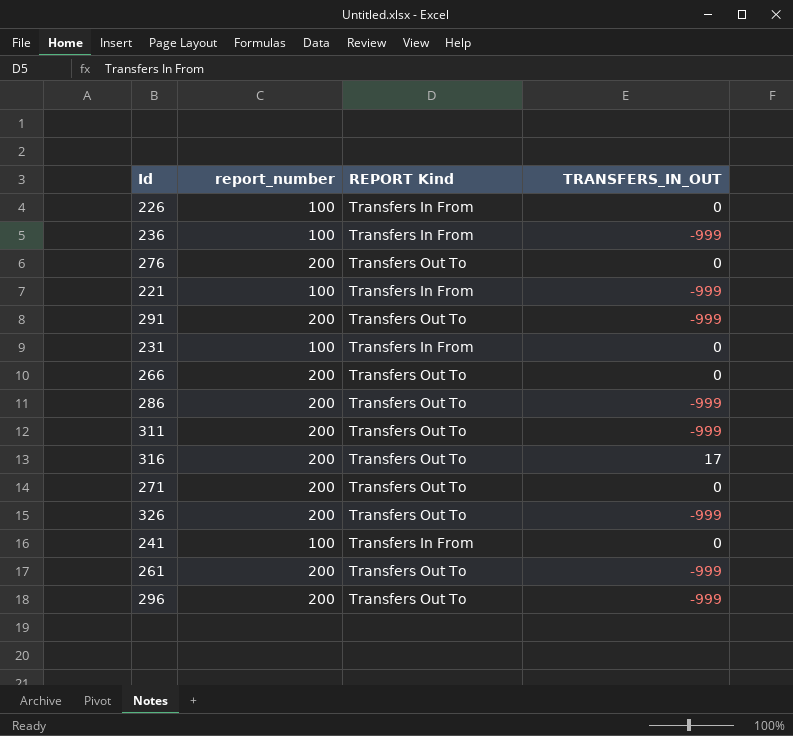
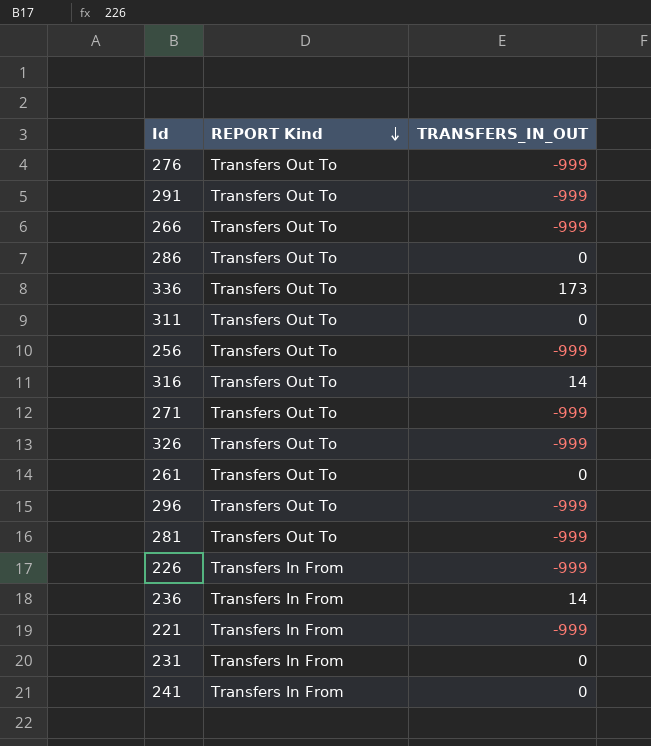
row order: none -> REPORT Kind descending
column report_number | position: 2 -> none
276 | TRANSFERS_IN_OUT: 0 -> -999
266 | TRANSFERS_IN_OUT: 0 -> -999
286 | TRANSFERS_IN_OUT: -999 -> 0
row 336: none -> Transfers Out To | 173
311 | TRANSFERS_IN_OUT: -999 -> 0
row 256: none -> Transfers Out To | -999
316 | TRANSFERS_IN_OUT: 17 -> 14
271 | TRANSFERS_IN_OUT: 0 -> -999
261 | TRANSFERS_IN_OUT: -999 -> 0
row 281: none -> Transfers Out To | -999
226 | TRANSFERS_IN_OUT: 0 -> -999
236 | TRANSFERS_IN_OUT: -999 -> 14

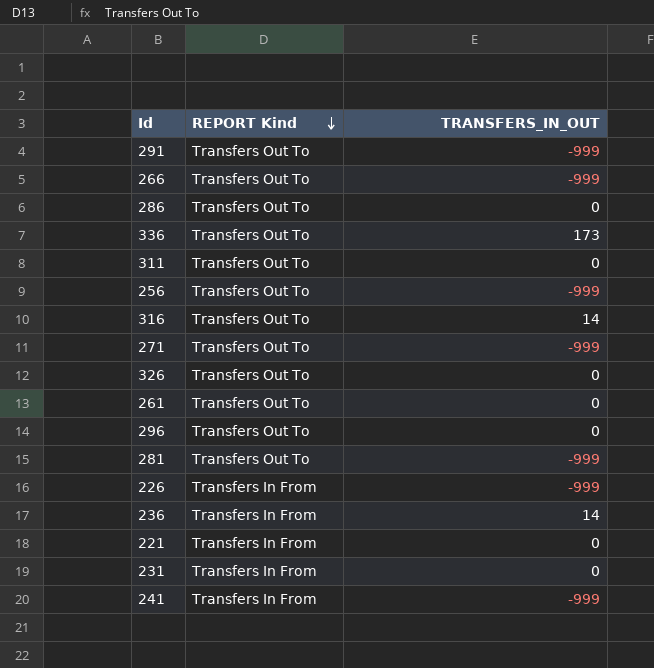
row 276: Transfers Out To | -999 -> none
326 | TRANSFERS_IN_OUT: -999 -> 0
296 | TRANSFERS_IN_OUT: -999 -> 0
221 | TRANSFERS_IN_OUT: -999 -> 0
241 | TRANSFERS_IN_OUT: 0 -> -999

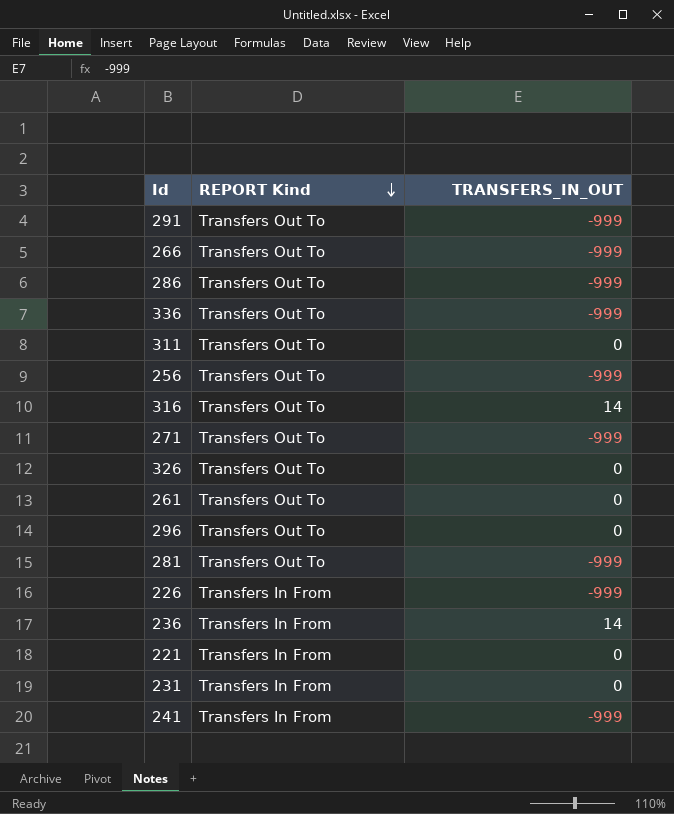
286 | TRANSFERS_IN_OUT: 0 -> -999
336 | TRANSFERS_IN_OUT: 173 -> -999

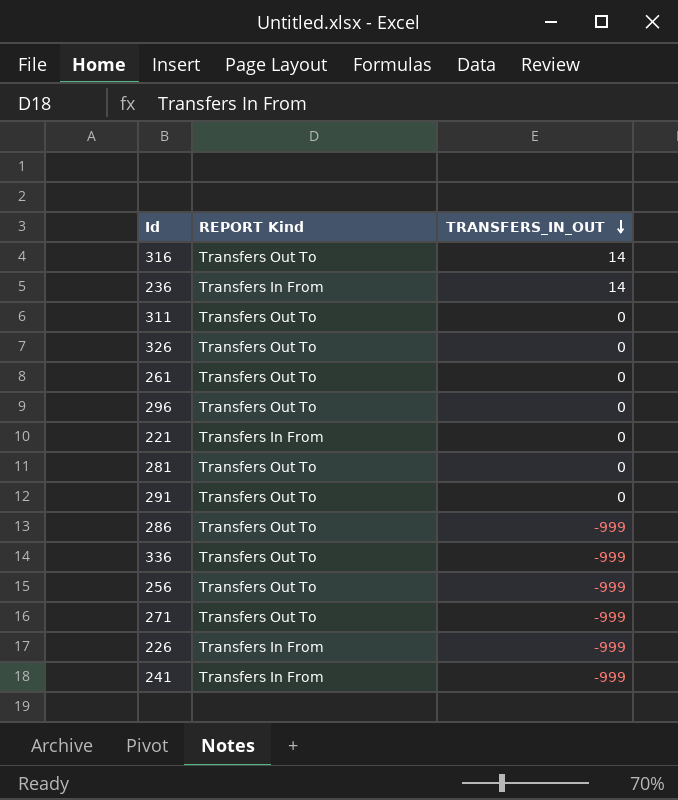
row order: REPORT Kind descending -> TRANSFERS_IN_OUT descending
row 266: Transfers Out To | -999 -> none
row 231: Transfers In From | 0 -> none
281 | TRANSFERS_IN_OUT: -999 -> 0
291 | TRANSFERS_IN_OUT: -999 -> 0

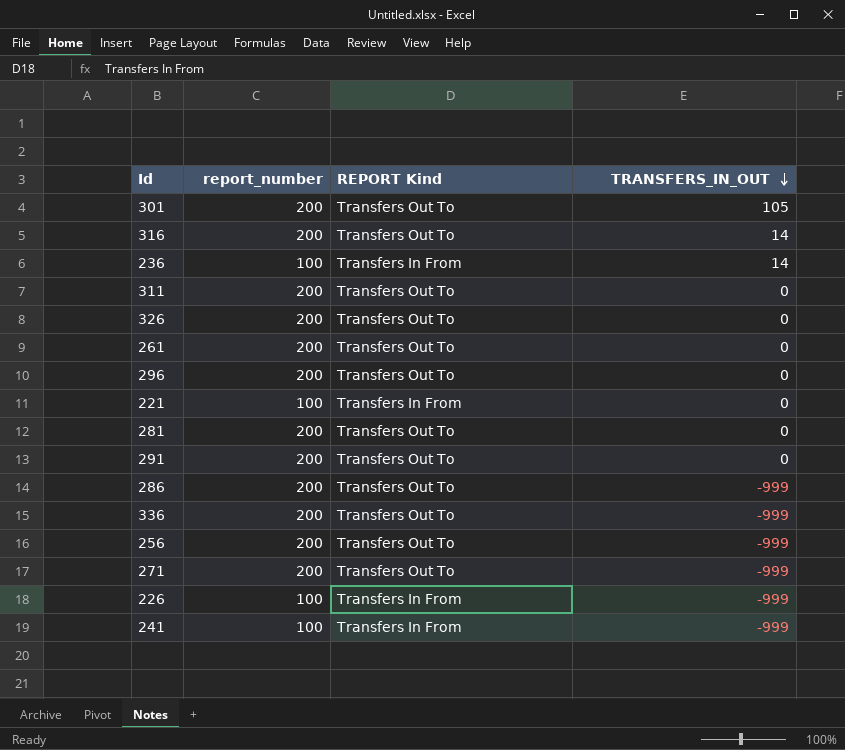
column report_number | position: none -> 2
row 301: none -> 200 | Transfers Out To | 105

